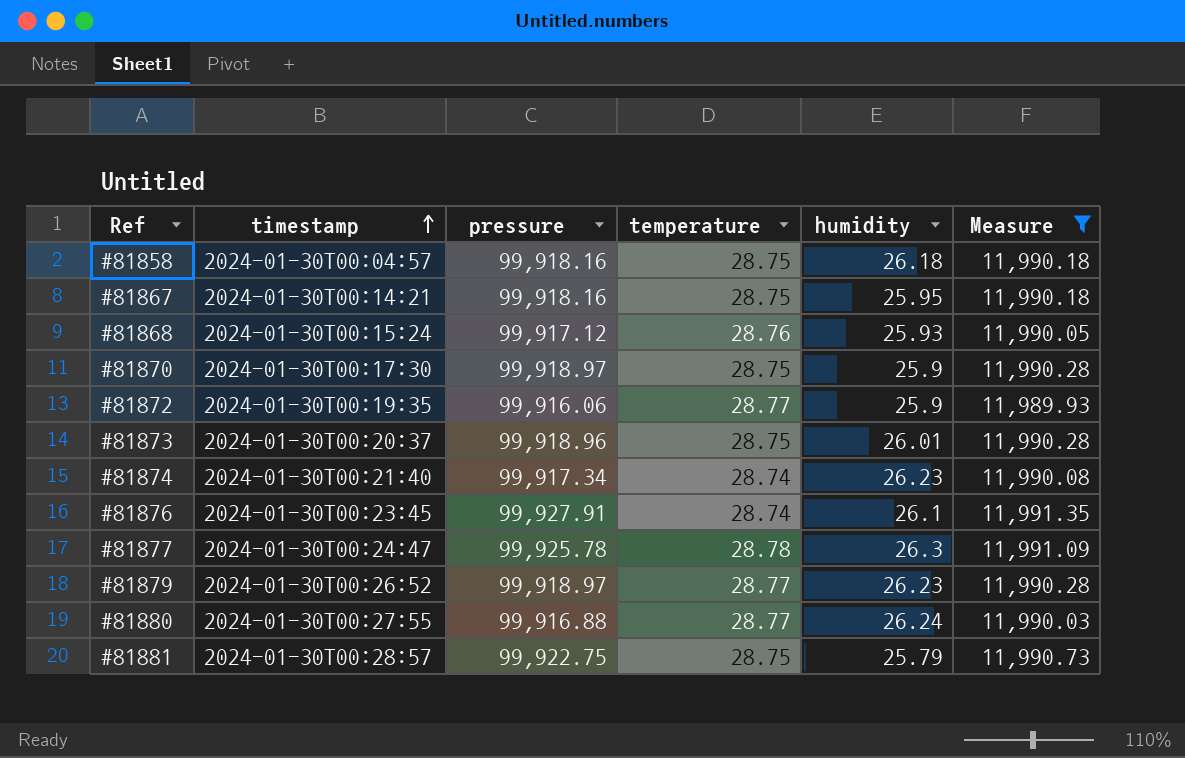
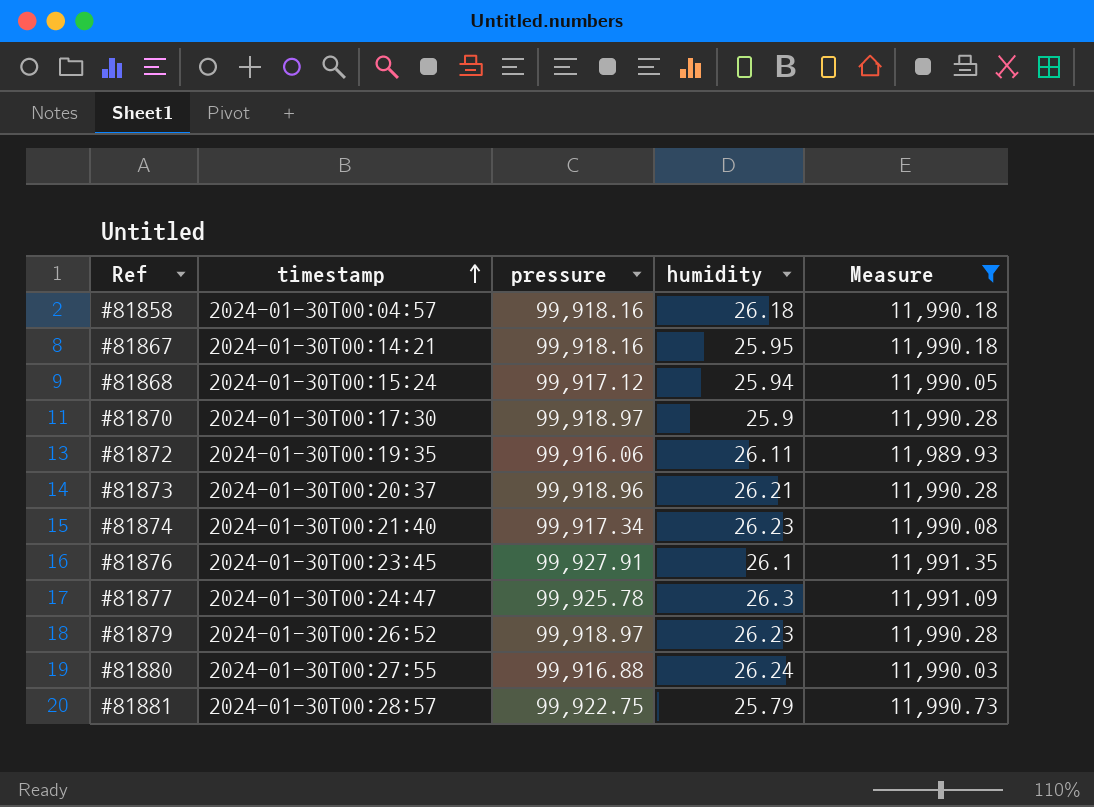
column temperature | position: 4 -> none
#81868 | humidity: 25.93 -> 25.94
#81872 | humidity: 25.9 -> 26.11
#81873 | humidity: 26.01 -> 26.21

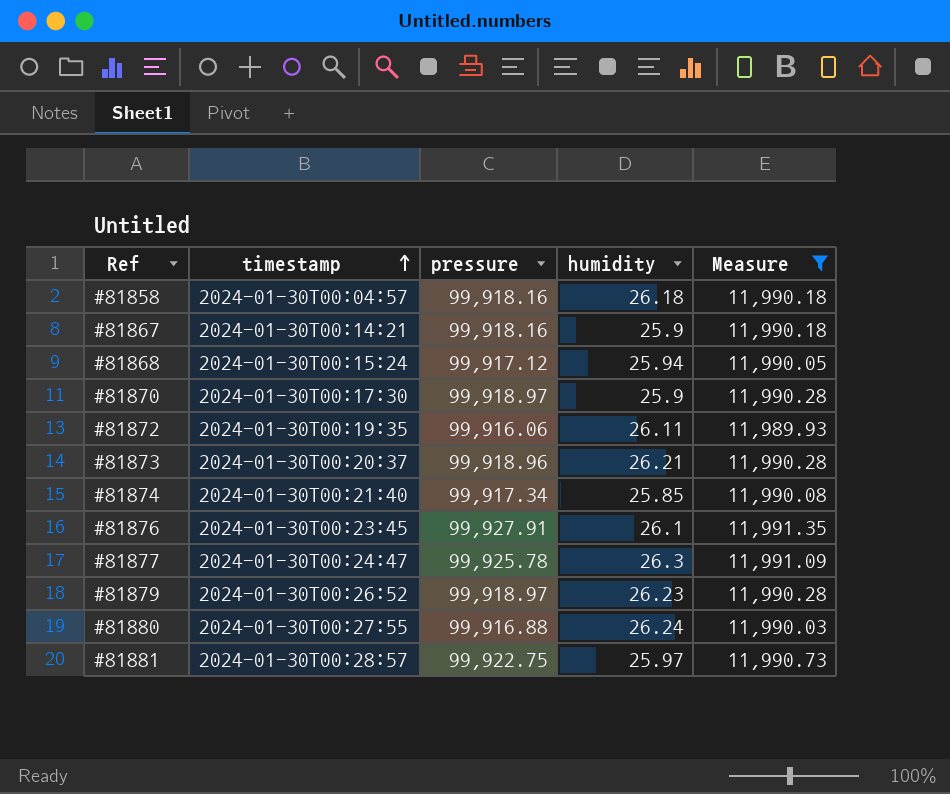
#81867 | humidity: 25.95 -> 25.9
#81874 | humidity: 26.23 -> 25.85
#81881 | humidity: 25.79 -> 25.97

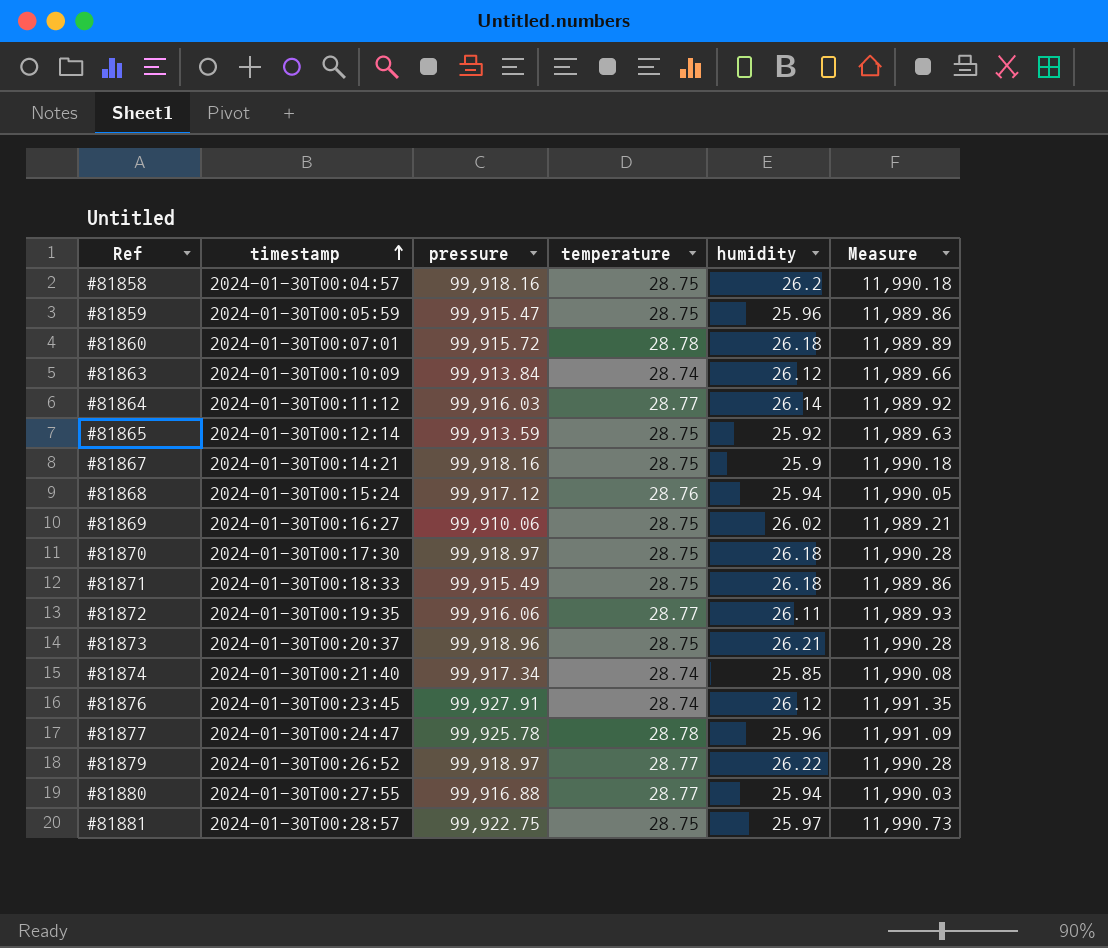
filter: Measure >= 11,989.93 -> none
column temperature | position: none -> 4
#81858 | humidity: 26.18 -> 26.2
#81870 | humidity: 25.9 -> 26.18
#81876 | humidity: 26.1 -> 26.12
#81877 | humidity: 26.3 -> 25.96
#81879 | humidity: 26.23 -> 26.22
#81880 | humidity: 26.24 -> 25.94

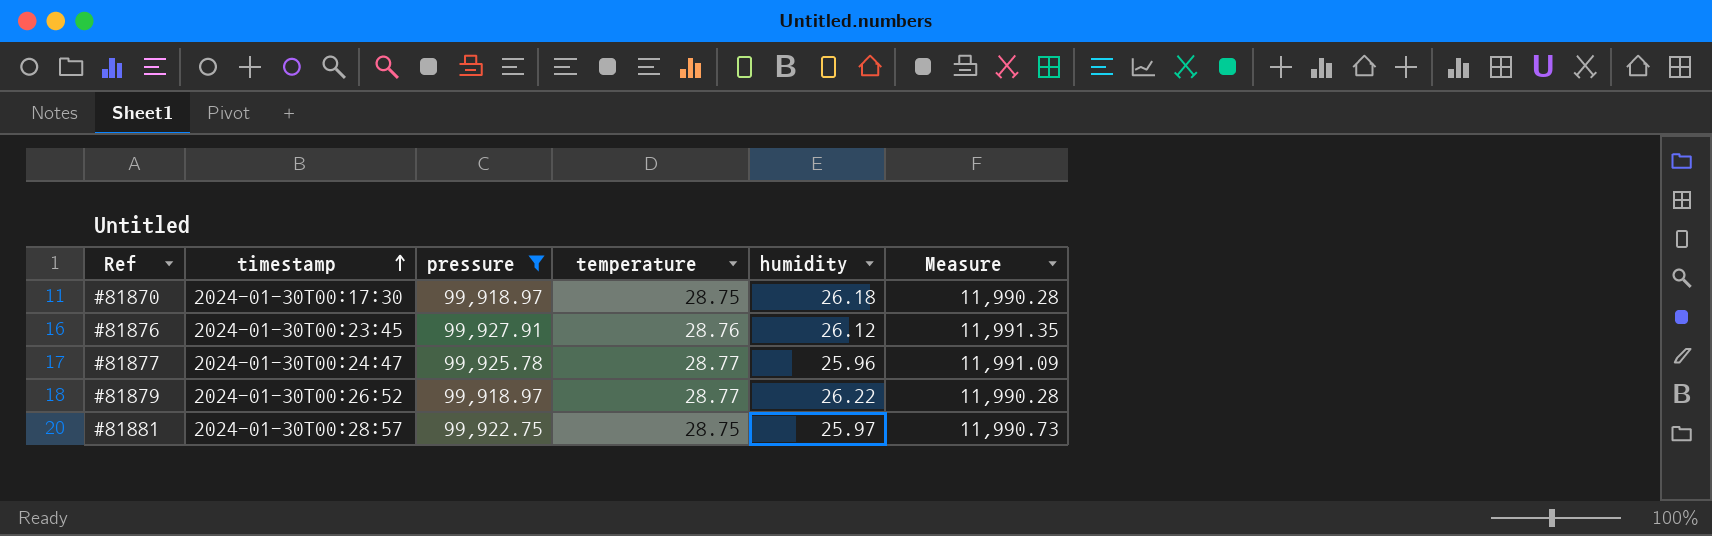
filter: none -> pressure >= 99,918.97
#81876 | temperature: 28.74 -> 28.76
#81877 | temperature: 28.78 -> 28.77

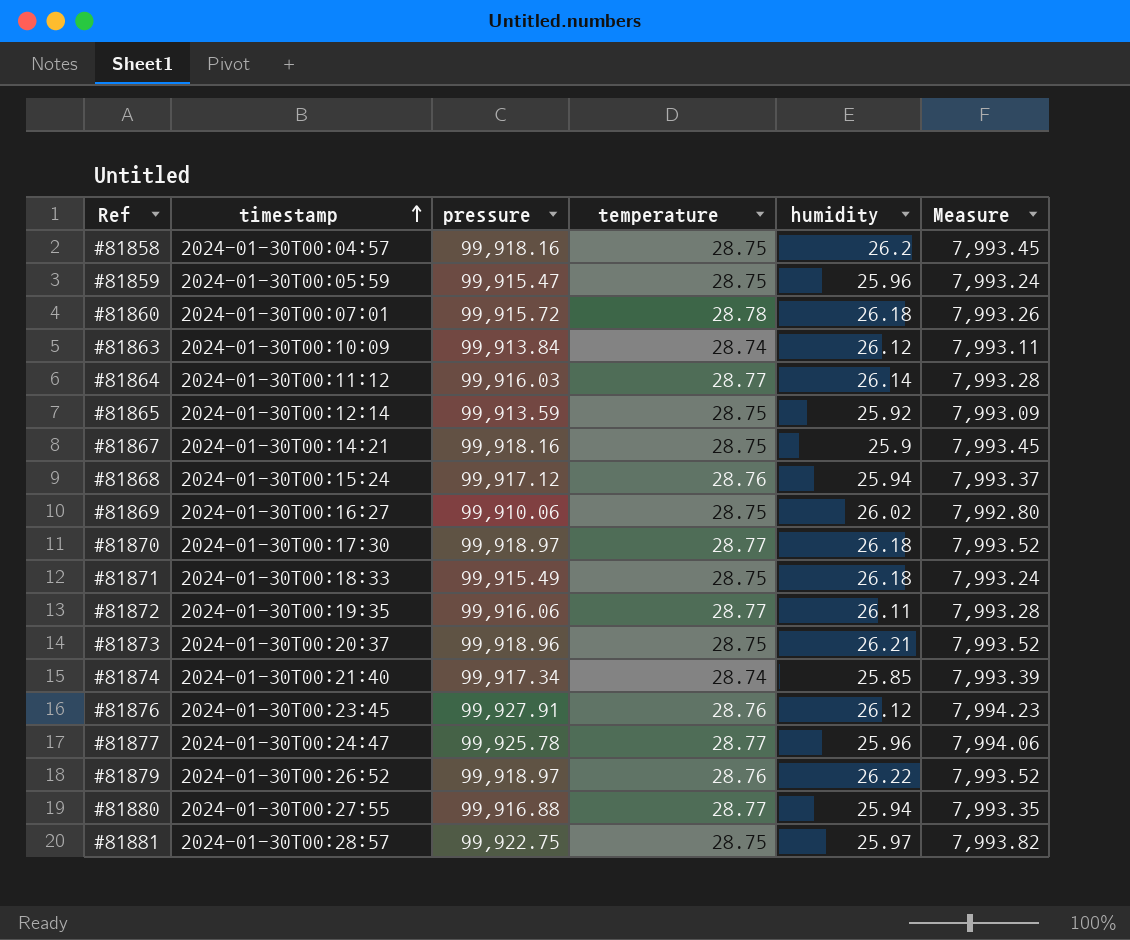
filter: pressure >= 99,918.97 -> none
column Measure | formula: [pressure] * 0.12 -> [pressure] * 0.08
#81870 | temperature: 28.75 -> 28.77
#81879 | temperature: 28.77 -> 28.76

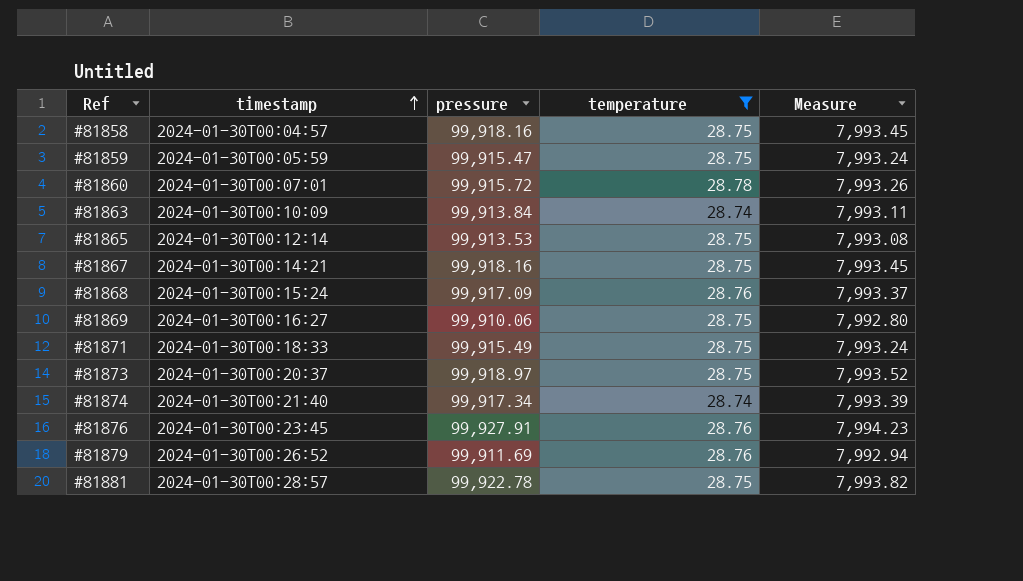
filter: none -> temperature != 28.77
column humidity | position: 5 -> none
#81865 | pressure: 99,913.59 -> 99,913.53
#81865 | Measure: 7,993.09 -> 7,993.08
#81868 | pressure: 99,917.12 -> 99,917.09
#81873 | pressure: 99,918.96 -> 99,918.97
#81879 | pressure: 99,918.97 -> 99,911.69
#81879 | Measure: 7,993.52 -> 7,992.94
#81881 | pressure: 99,922.75 -> 99,922.78

